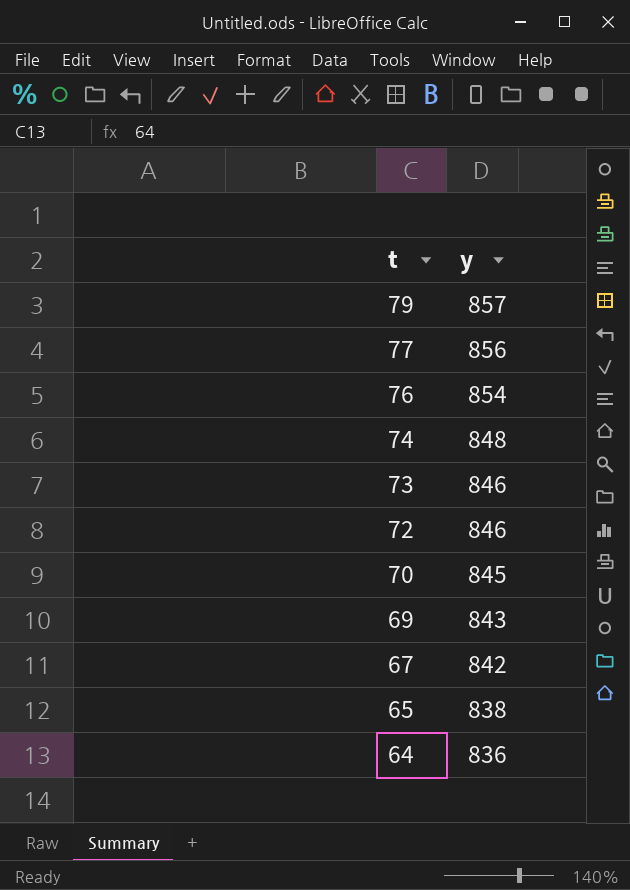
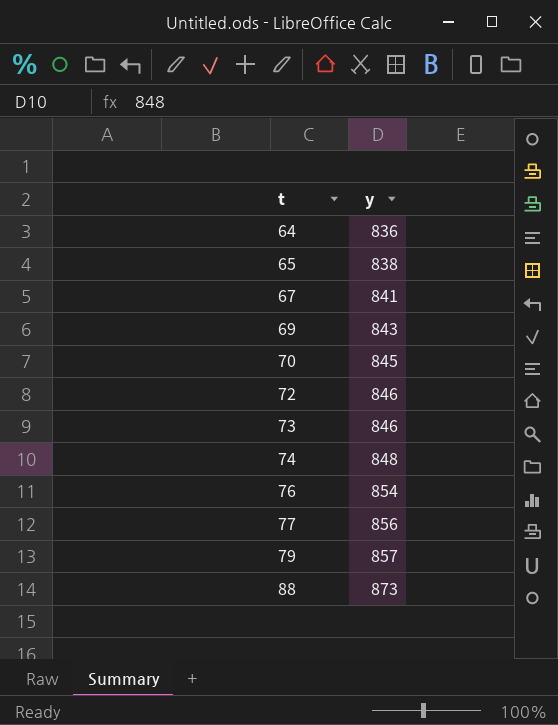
row order: t descending -> t ascending
67 | y: 842 -> 841
row 88: none -> 873

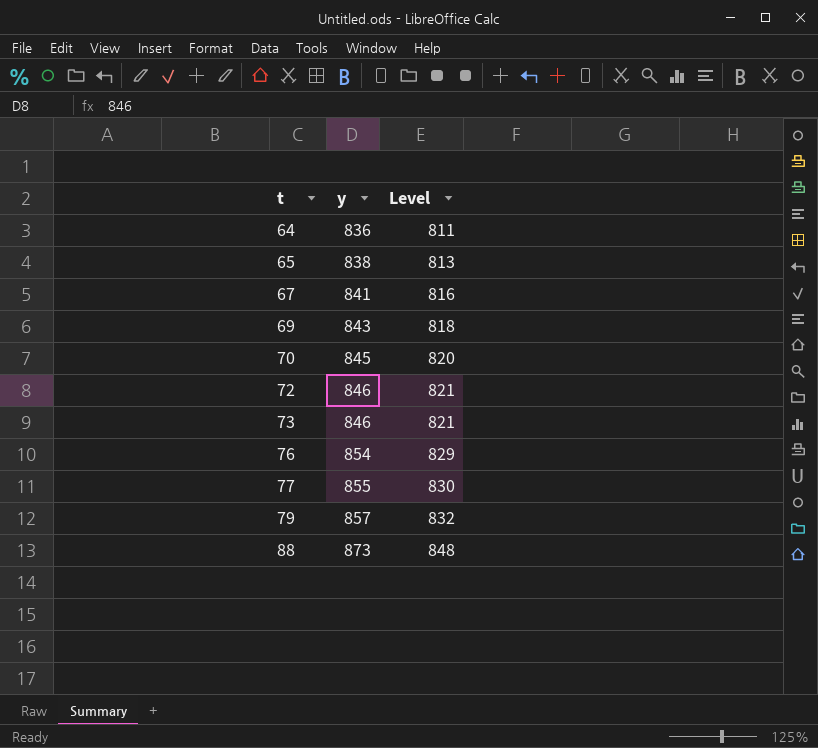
column Level | formula: none -> [y] - 25
row 74: 848 -> none
77 | y: 856 -> 855

